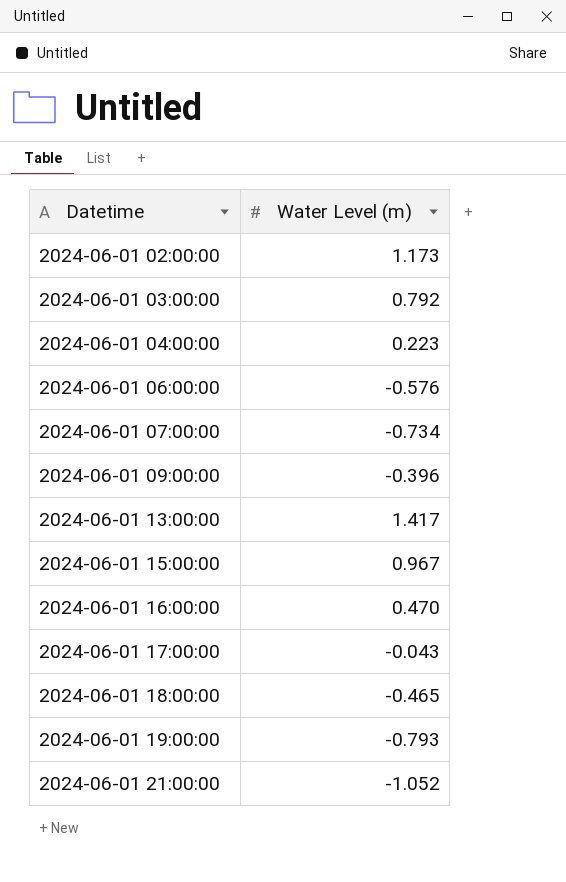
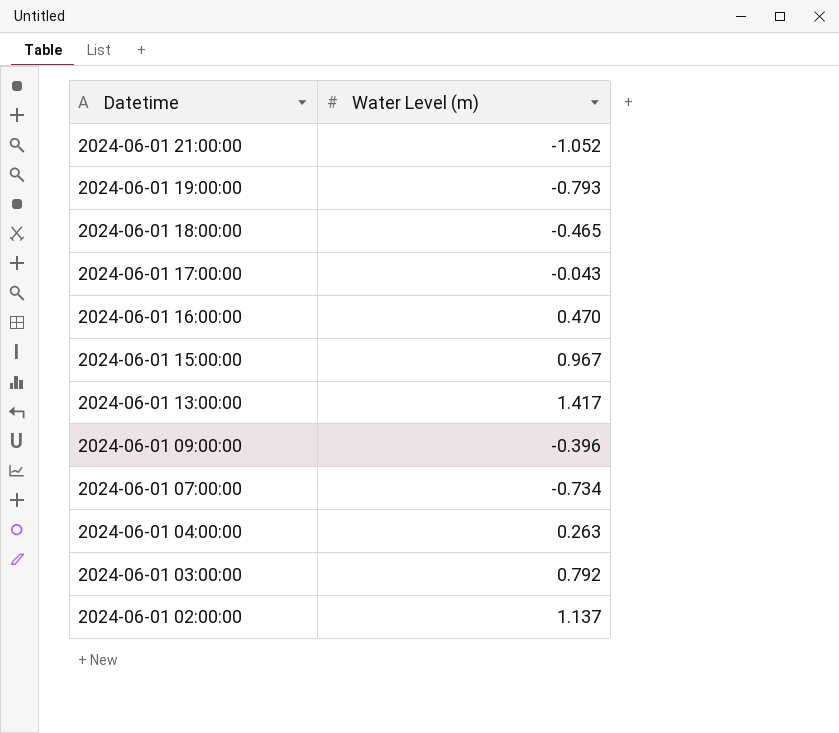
row order: Datetime ascending -> Datetime descending
row 2024-06-01 06:00:00: -0.576 -> none
2024-06-01 04:00:00 | Water Level (m): 0.223 -> 0.263
2024-06-01 02:00:00 | Water Level (m): 1.173 -> 1.137

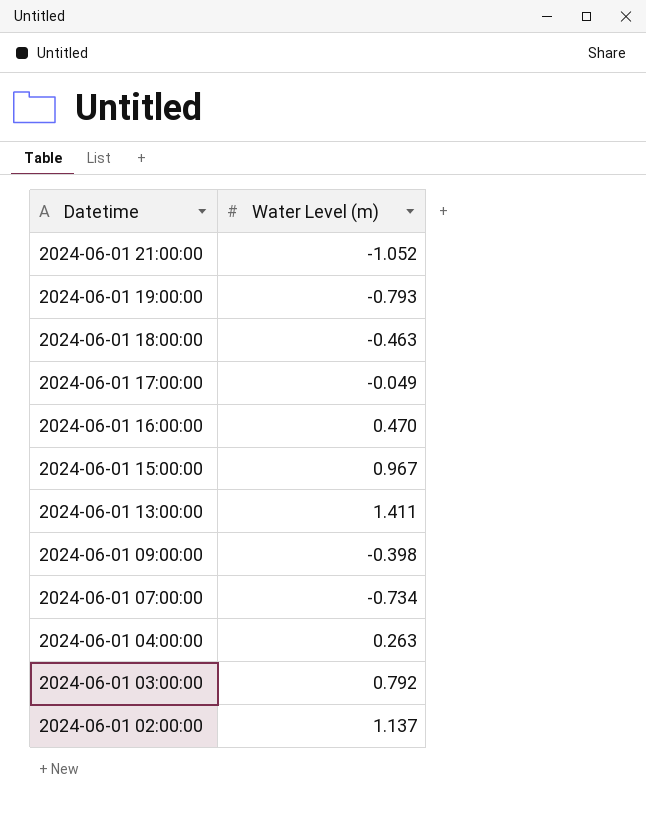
2024-06-01 18:00:00 | Water Level (m): -0.465 -> -0.463
2024-06-01 17:00:00 | Water Level (m): -0.043 -> -0.049
2024-06-01 13:00:00 | Water Level (m): 1.417 -> 1.411
2024-06-01 09:00:00 | Water Level (m): -0.396 -> -0.398

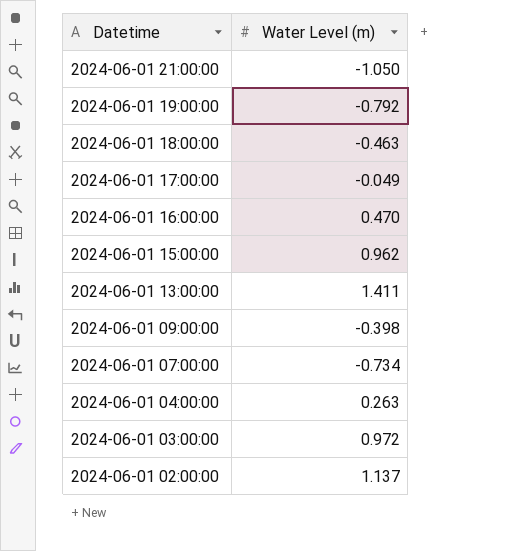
2024-06-01 21:00:00 | Water Level (m): -1.052 -> -1.050
2024-06-01 19:00:00 | Water Level (m): -0.793 -> -0.792
2024-06-01 15:00:00 | Water Level (m): 0.967 -> 0.962
2024-06-01 03:00:00 | Water Level (m): 0.792 -> 0.972

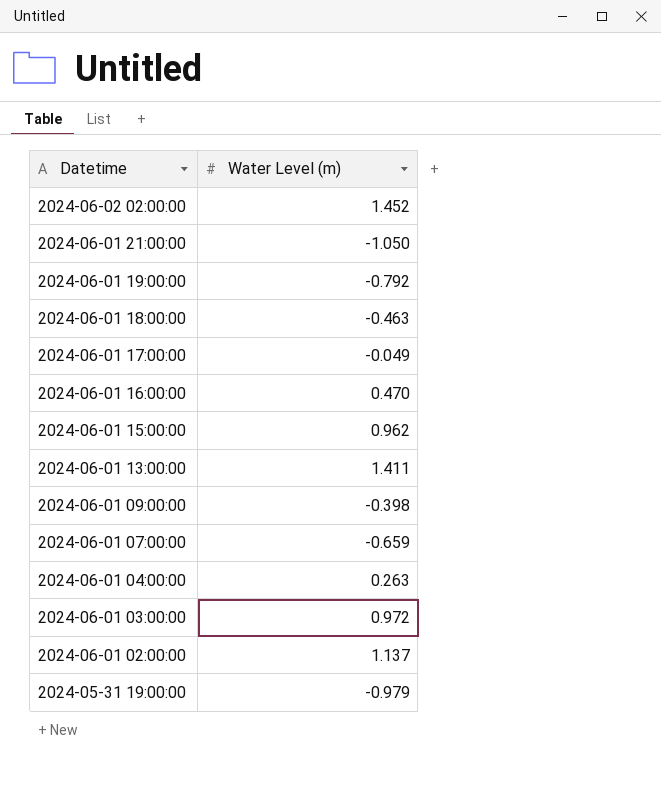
row 2024-06-02 02:00:00: none -> 1.452
2024-06-01 07:00:00 | Water Level (m): -0.734 -> -0.659
row 2024-05-31 19:00:00: none -> -0.979

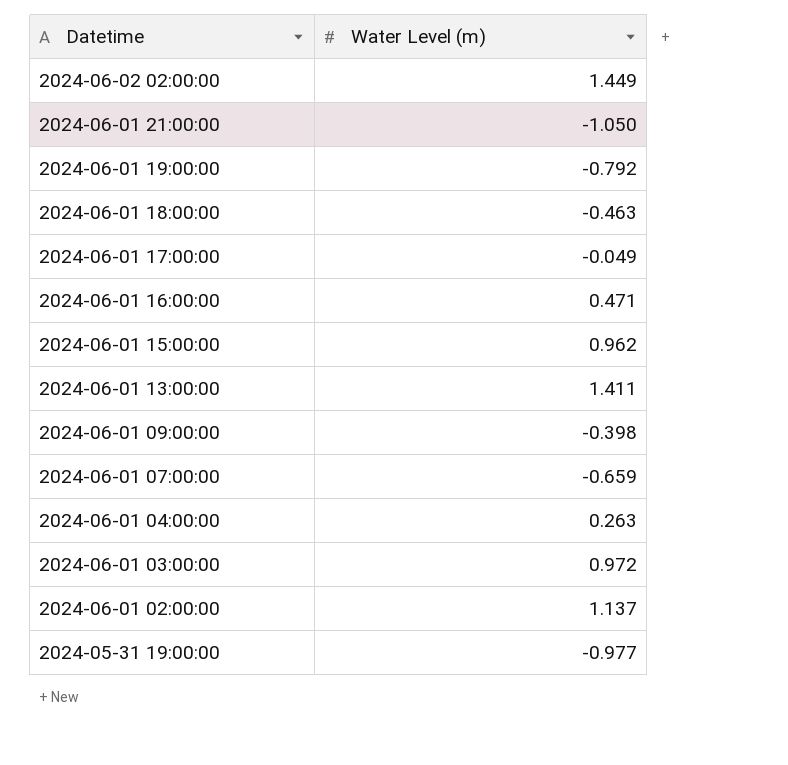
2024-06-02 02:00:00 | Water Level (m): 1.452 -> 1.449
2024-06-01 16:00:00 | Water Level (m): 0.470 -> 0.471
2024-05-31 19:00:00 | Water Level (m): -0.979 -> -0.977

